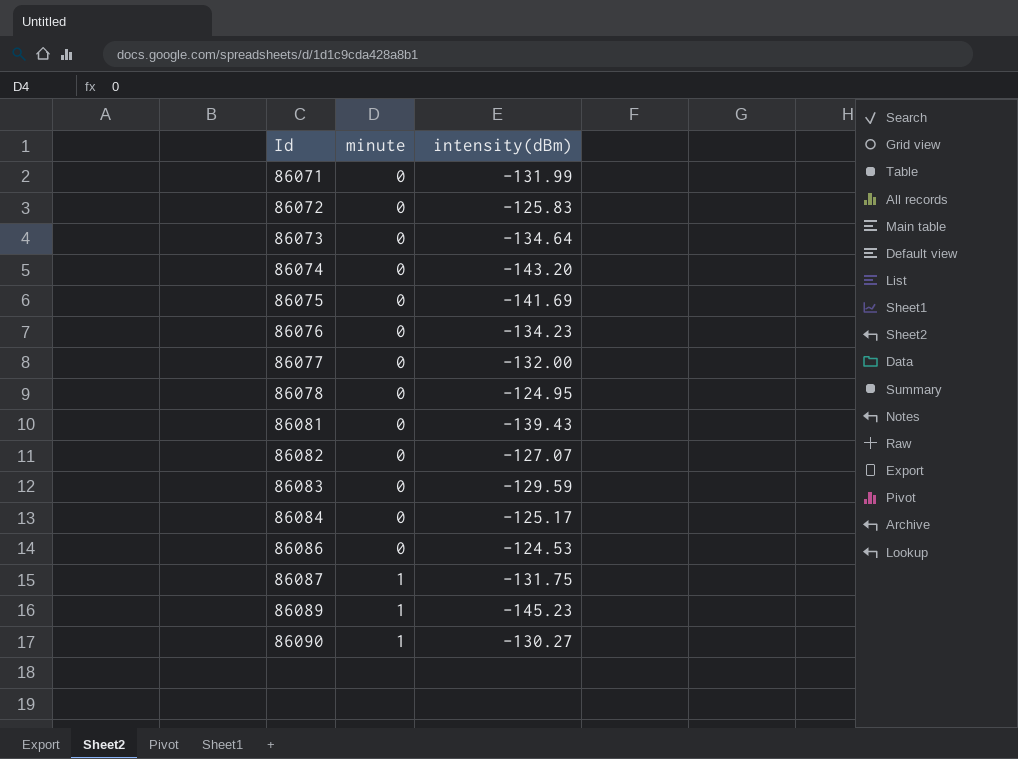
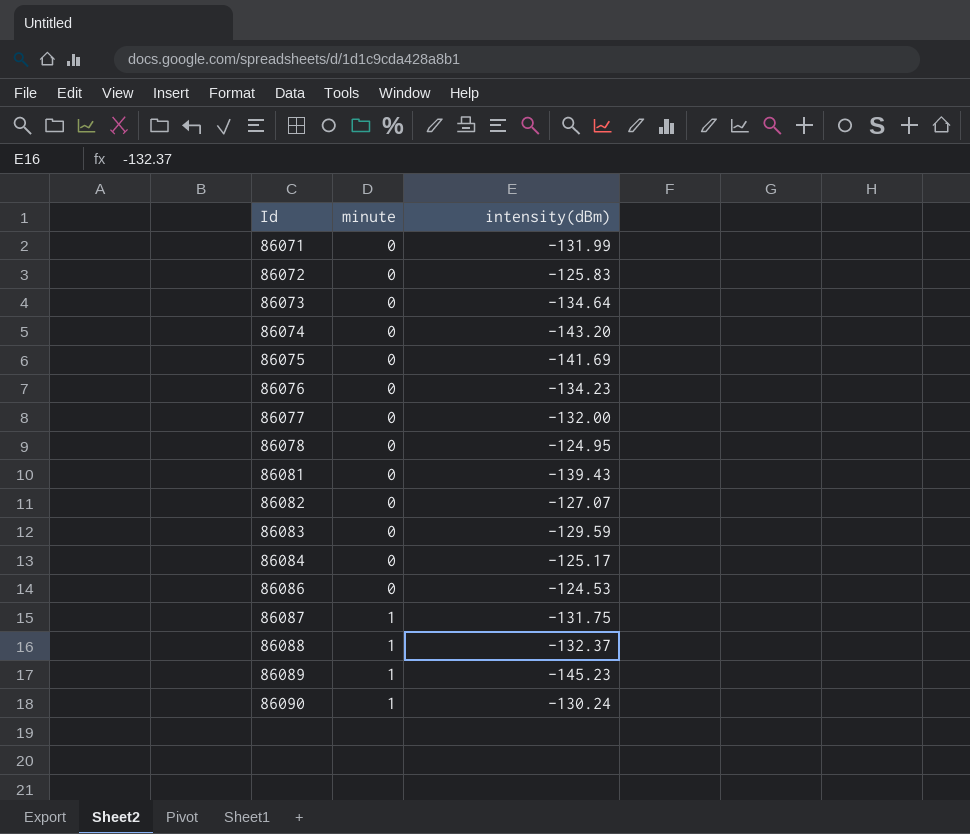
row 86088: none -> 1 | -132.37
86090 | intensity(dBm): -130.27 -> -130.24

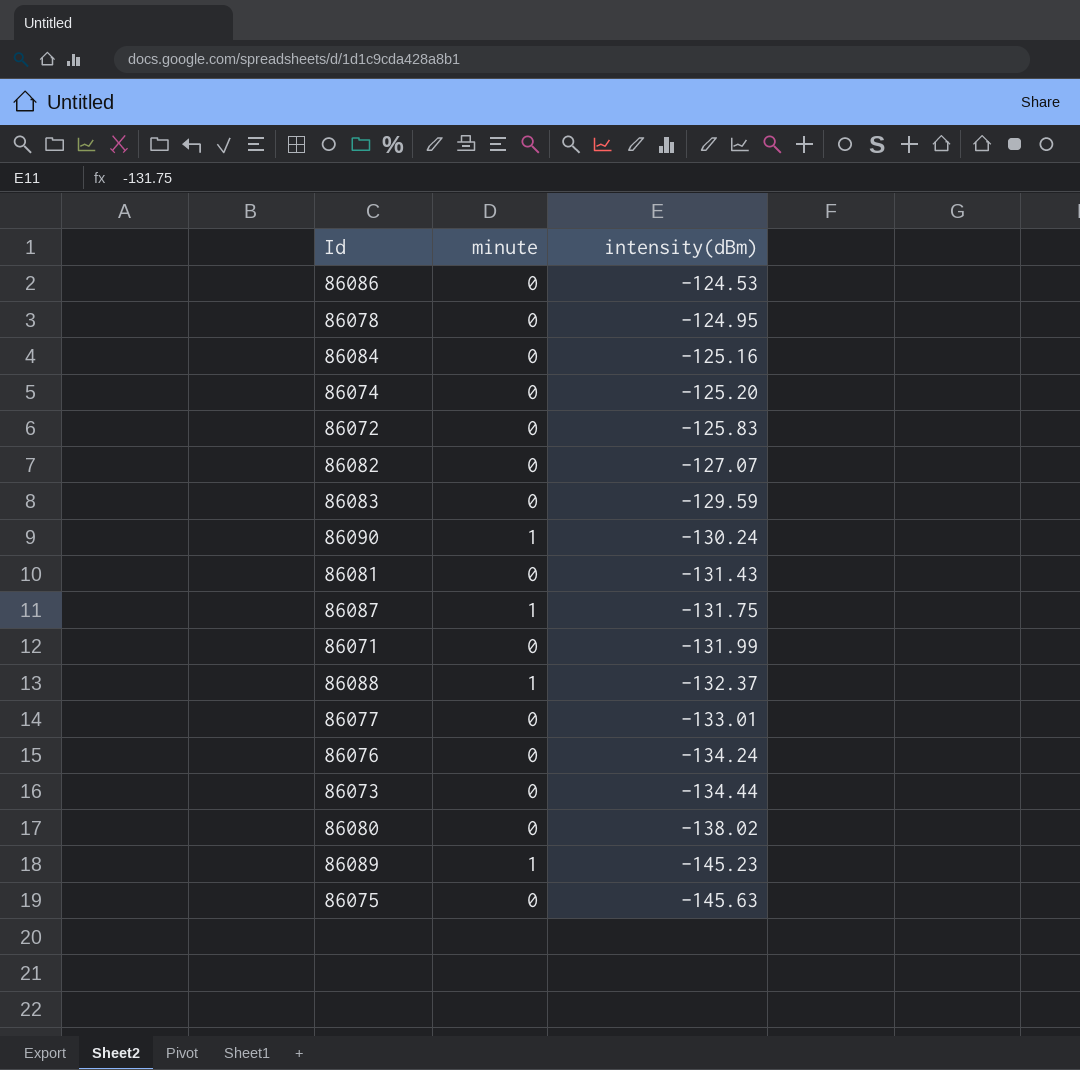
row order: Id ascending -> intensity(dBm) descending
86084 | intensity(dBm): -125.17 -> -125.16
86074 | intensity(dBm): -143.20 -> -125.20
86081 | intensity(dBm): -139.43 -> -131.43
86077 | intensity(dBm): -132.00 -> -133.01
86076 | intensity(dBm): -134.23 -> -134.24
86073 | intensity(dBm): -134.64 -> -134.44
row 86080: none -> 0 | -138.02
86075 | intensity(dBm): -141.69 -> -145.63

